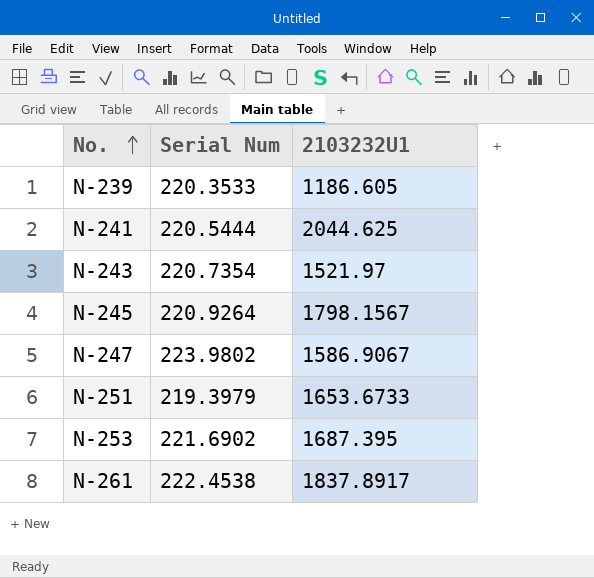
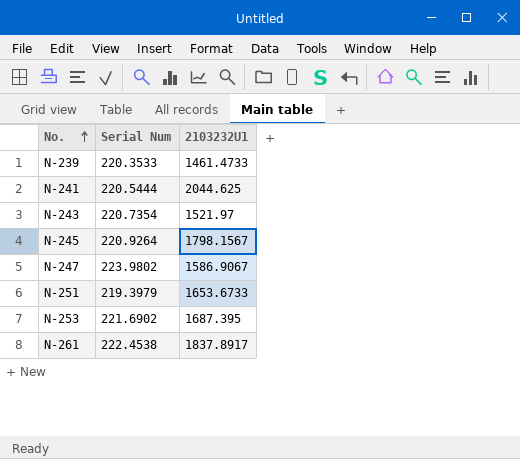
N-239 | 2103232U1: 1186.605 -> 1461.4733

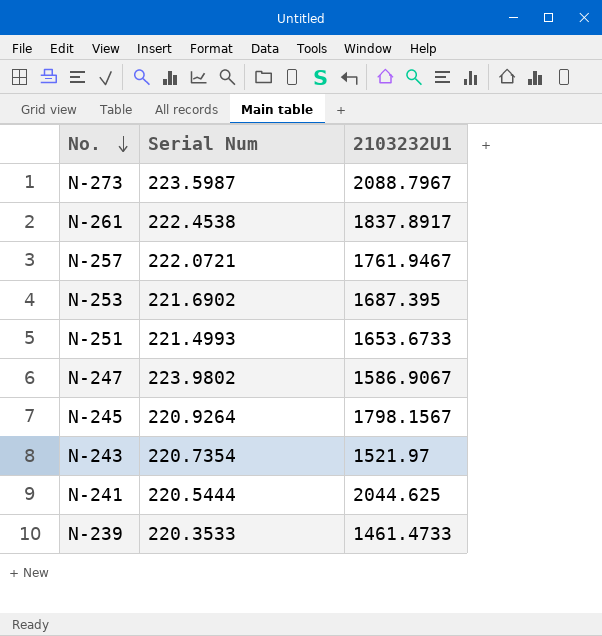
row order: No. ascending -> No. descending
row N-273: none -> 223.5987 | 2088.7967
row N-257: none -> 222.0721 | 1761.9467
N-251 | Serial Num: 219.3979 -> 221.4993

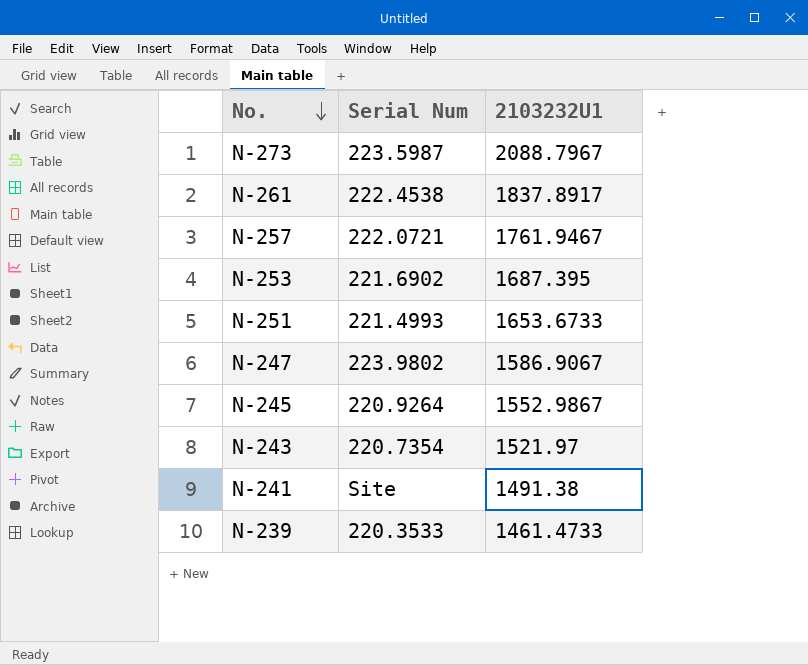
N-245 | 2103232U1: 1798.1567 -> 1552.9867
N-241 | Serial Num: 220.5444 -> Site
N-241 | 2103232U1: 2044.625 -> 1491.38

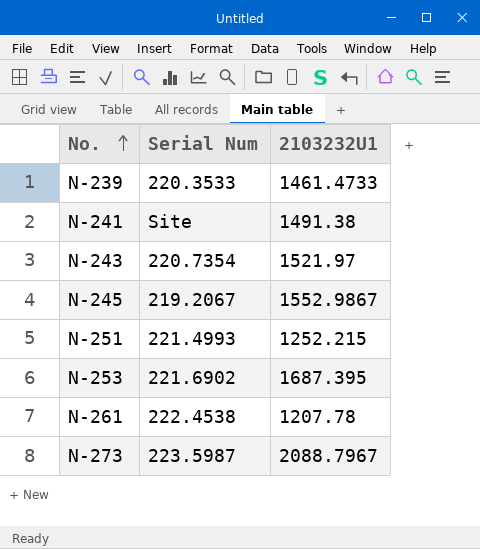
row order: No. descending -> No. ascending
row N-257: 222.0721 | 1761.9467 -> none
row N-247: 223.9802 | 1586.9067 -> none
N-245 | Serial Num: 220.9264 -> 219.2067
N-251 | 2103232U1: 1653.6733 -> 1252.215
N-261 | 2103232U1: 1837.8917 -> 1207.78

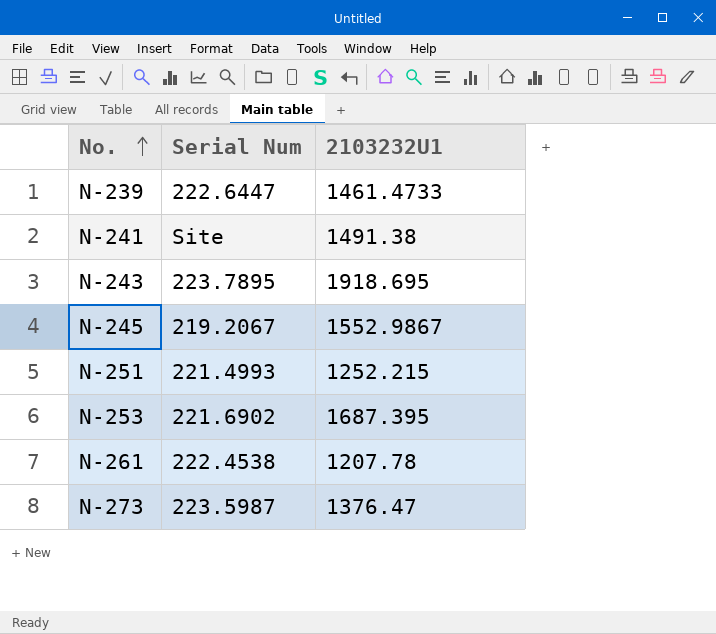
N-239 | Serial Num: 220.3533 -> 222.6447
N-243 | Serial Num: 220.7354 -> 223.7895
N-243 | 2103232U1: 1521.97 -> 1918.695
N-273 | 2103232U1: 2088.7967 -> 1376.47

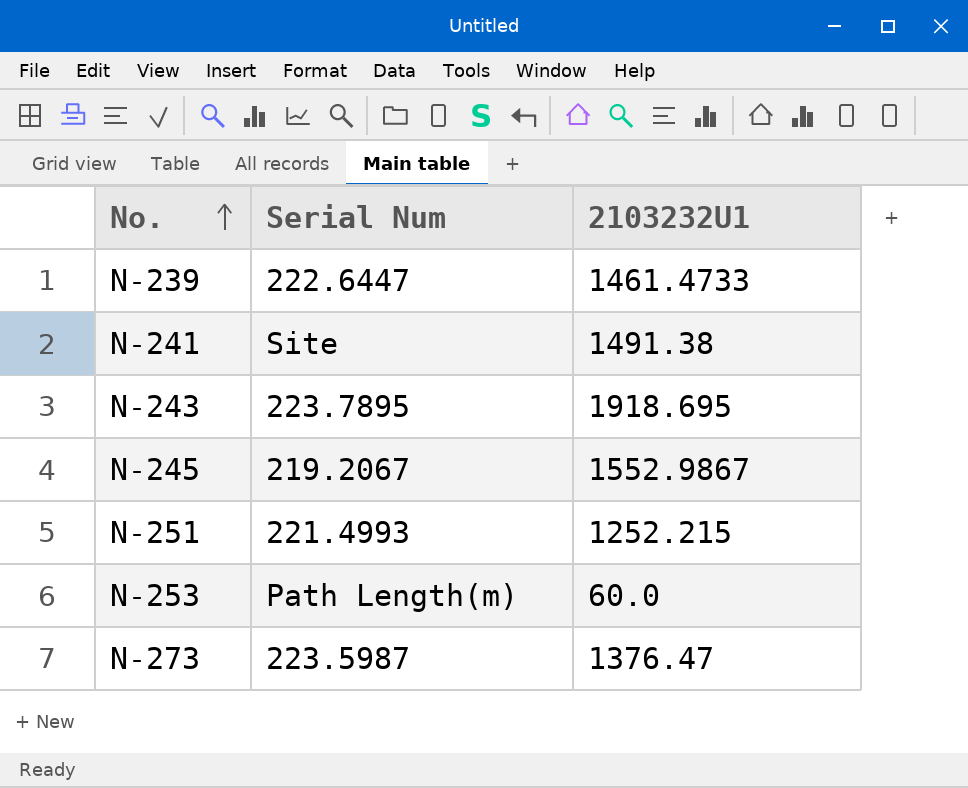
row N-261: 222.4538 | 1207.78 -> none
N-253 | Serial Num: 221.6902 -> Path Length(m)
N-253 | 2103232U1: 1687.395 -> 60.0

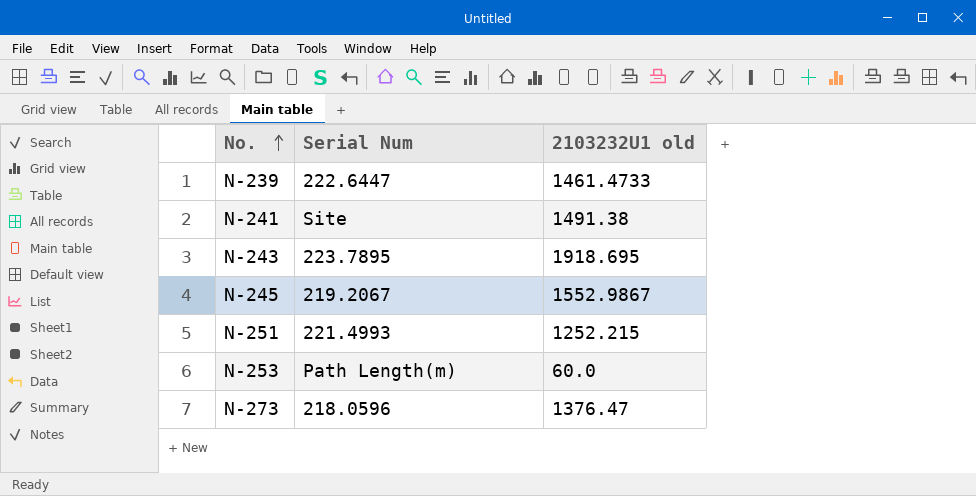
column name: 2103232U1 -> 2103232U1 old
N-273 | Serial Num: 223.5987 -> 218.0596

